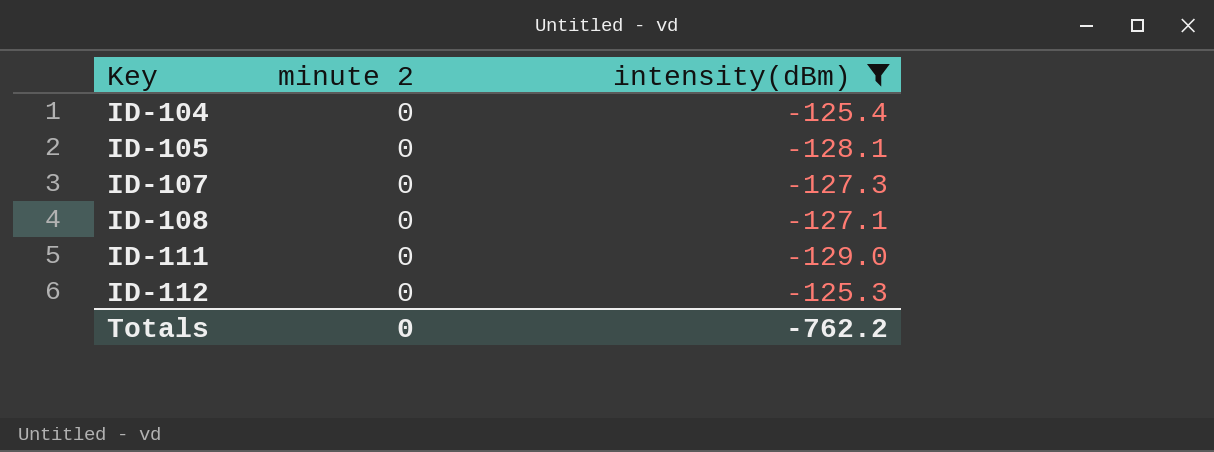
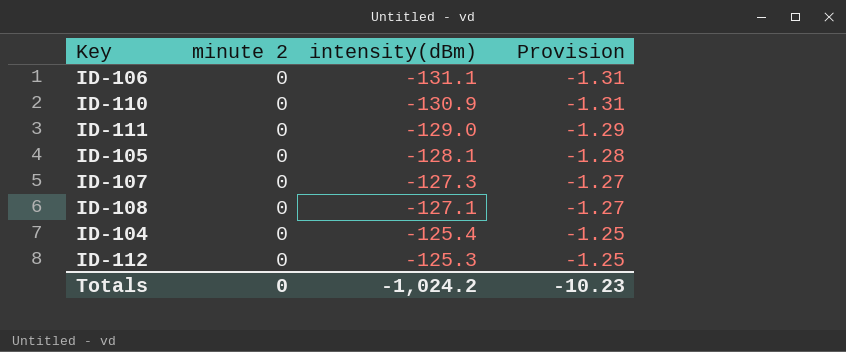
filter: intensity(dBm) >= -129.0 -> none
row order: Key ascending -> intensity(dBm) ascending
column Provision | formula: none -> [intensity(dBm)] * 0.01
Totals | intensity(dBm): -762.2 -> -1,024.2

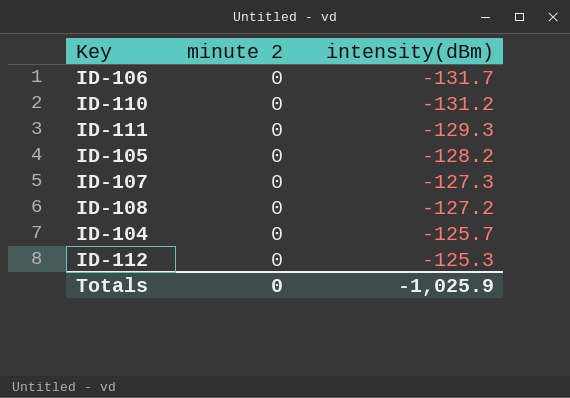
column Provision | formula: [intensity(dBm)] * 0.01 -> none
ID-106 | intensity(dBm): -131.1 -> -131.7
ID-110 | intensity(dBm): -130.9 -> -131.2
ID-111 | intensity(dBm): -129.0 -> -129.3
ID-105 | intensity(dBm): -128.1 -> -128.2
ID-108 | intensity(dBm): -127.1 -> -127.2
ID-104 | intensity(dBm): -125.4 -> -125.7
Totals | intensity(dBm): -1,024.2 -> -1,025.9

